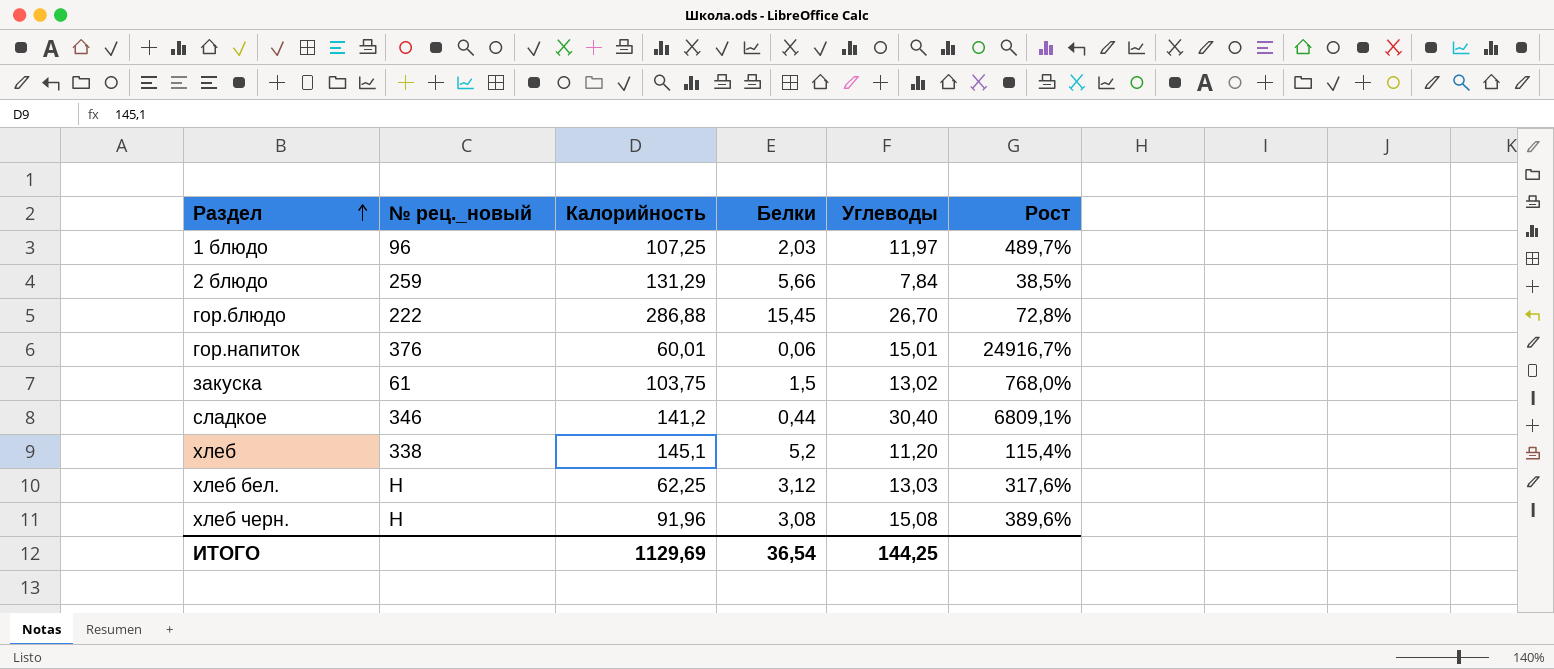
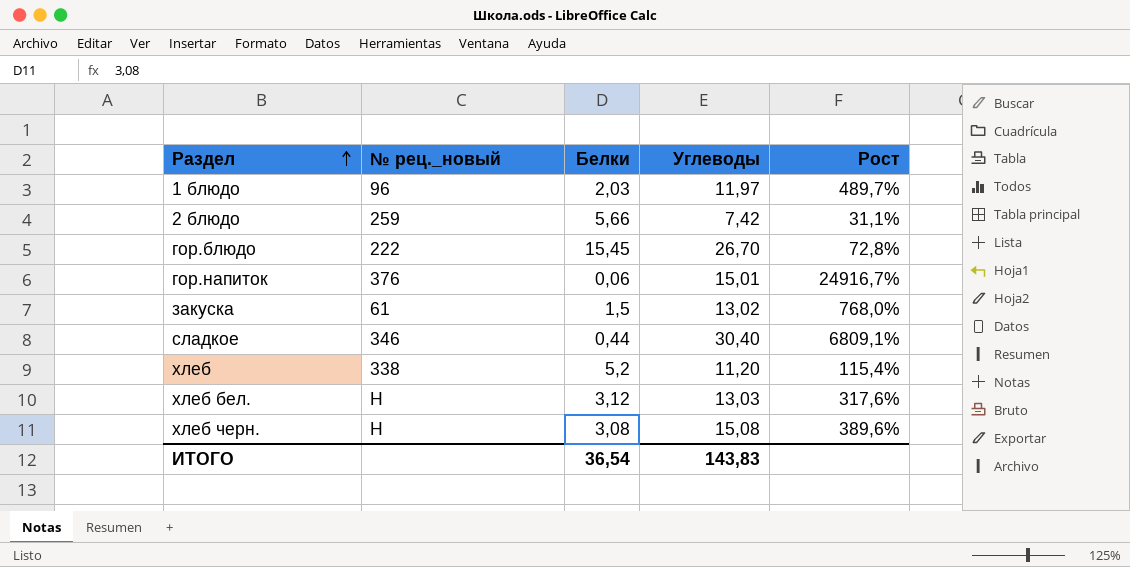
column Калорийность | position: 3 -> none
2 блюдо | Углеводы: 7,84 -> 7,42
2 блюдо | Рост: 38,5% -> 31,1%
ИТОГО | Углеводы: 144,25 -> 143,83

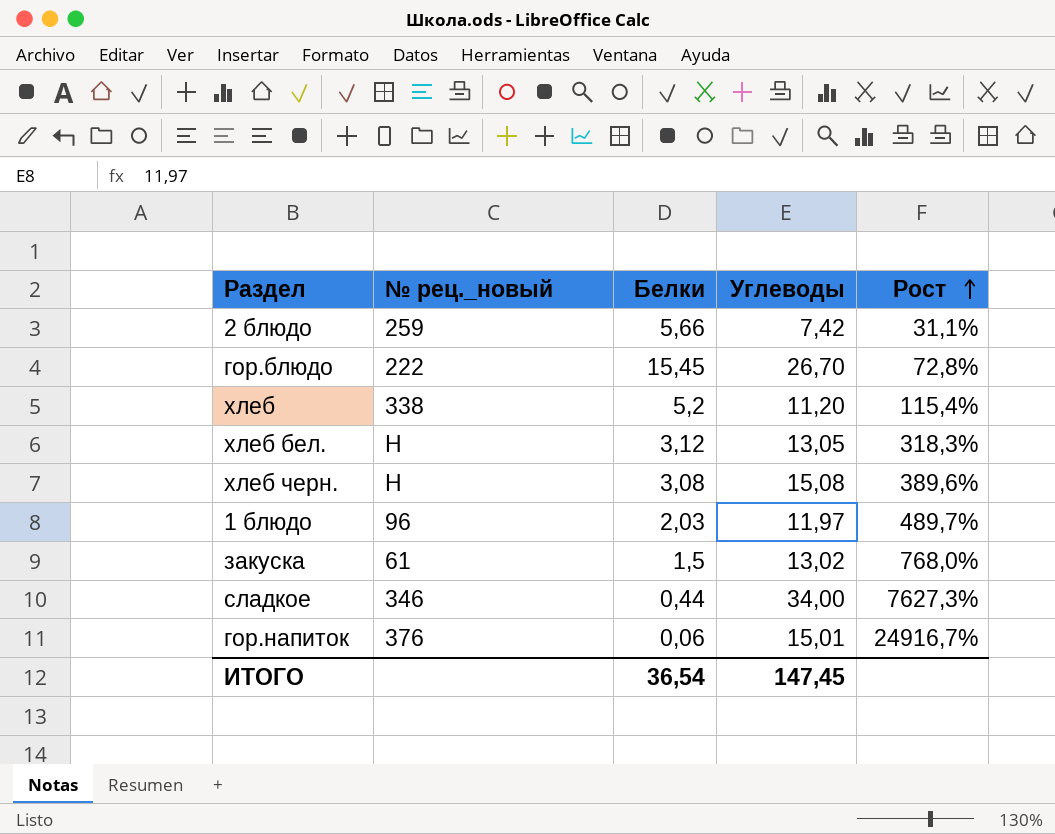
row order: Раздел ascending -> Рост ascending
хлеб бел. | Углеводы: 13,03 -> 13,05
хлеб бел. | Рост: 317,6% -> 318,3%
сладкое | Углеводы: 30,40 -> 34,00
сладкое | Рост: 6809,1% -> 7627,3%
ИТОГО | Углеводы: 143,83 -> 147,45

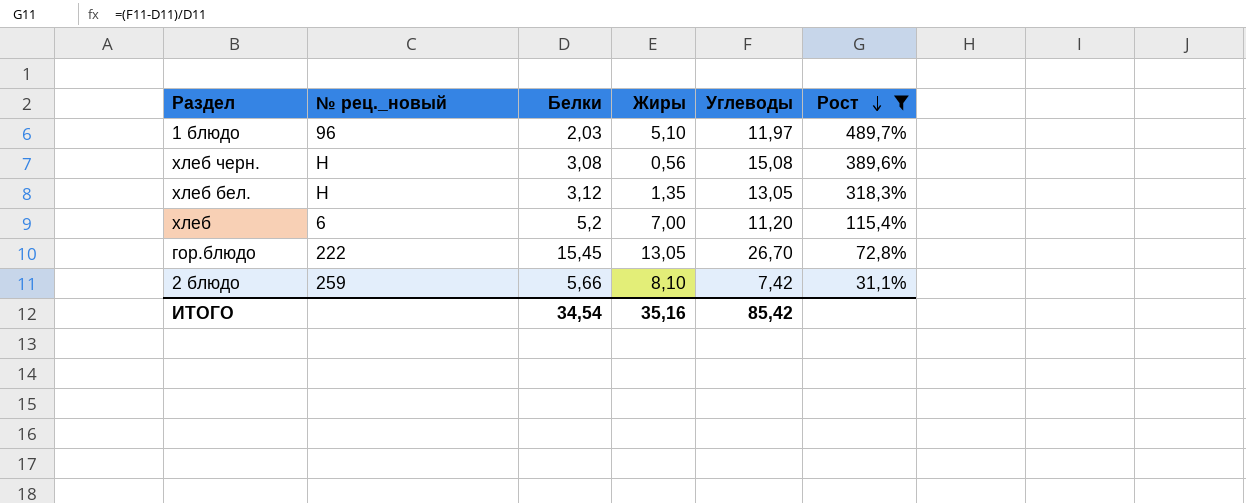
filter: none -> Рост <= 489,7%
row order: Рост ascending -> Рост descending
column Жиры | position: none -> 4
хлеб | № рец._новый: 338 -> 6
ИТОГО | Белки: 36,54 -> 34,54
ИТОГО | Углеводы: 147,45 -> 85,42

